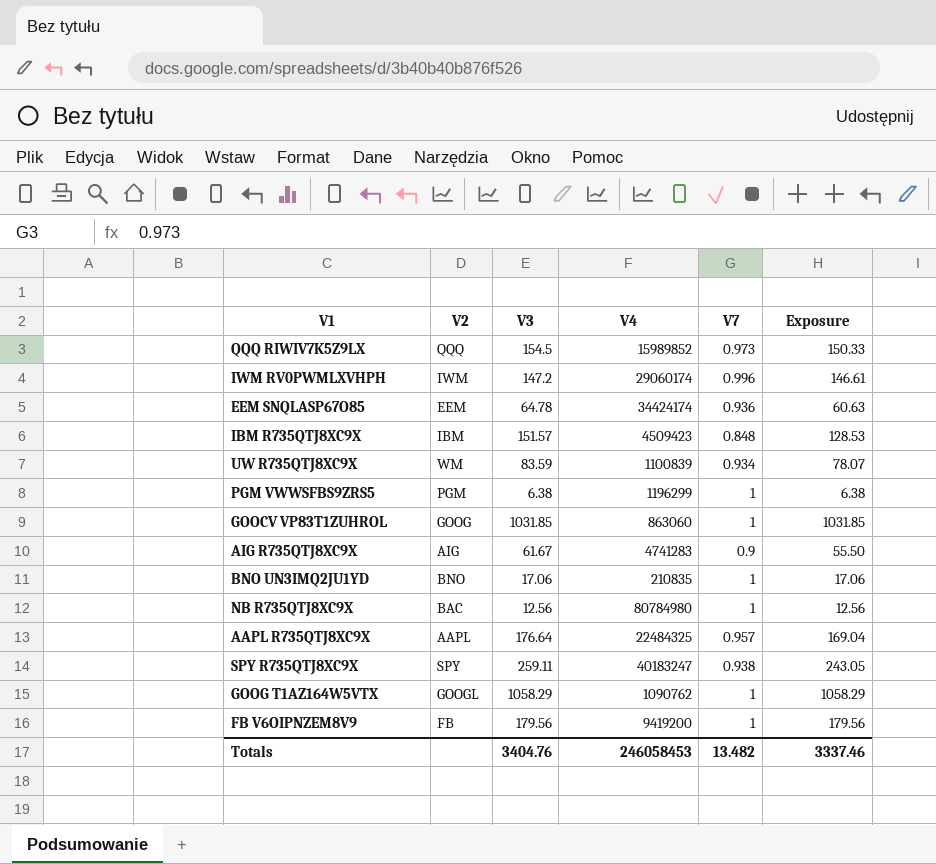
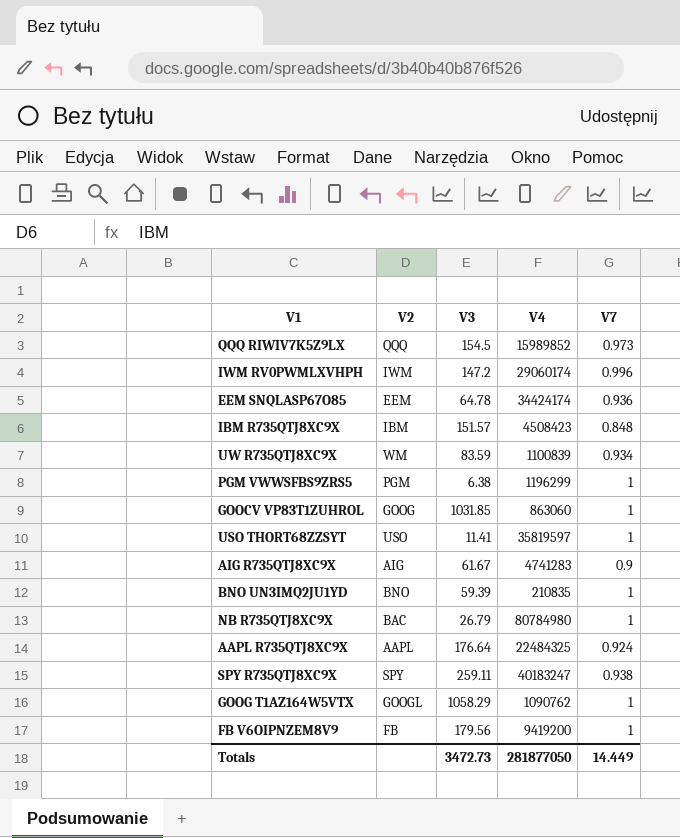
column Exposure | formula: [V3] * [V7] -> none
IBM R735QTJ8XC9X | V4: 4509423 -> 4508423
row USO THORT68ZZSYT: none -> USO | 11.41 | 35819597 | 1
BNO UN3IMQ2JU1YD | V3: 17.06 -> 59.39
NB R735QTJ8XC9X | V3: 12.56 -> 26.79
AAPL R735QTJ8XC9X | V7: 0.957 -> 0.924
Totals | V3: 3404.76 -> 3472.73
Totals | V4: 246058453 -> 281877050
Totals | V7: 13.482 -> 14.449

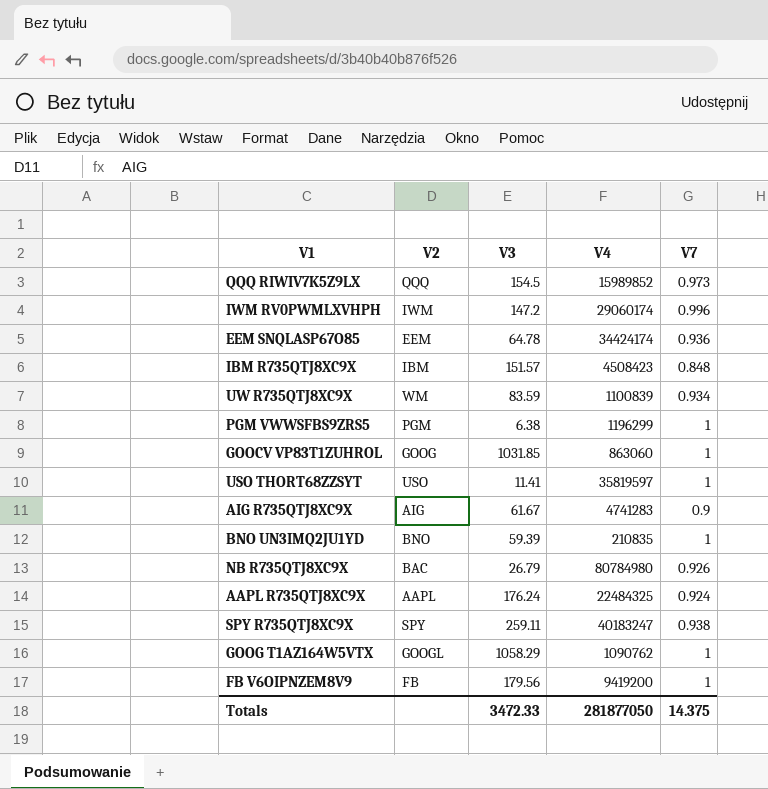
NB R735QTJ8XC9X | V7: 1 -> 0.926
AAPL R735QTJ8XC9X | V3: 176.64 -> 176.24
Totals | V3: 3472.73 -> 3472.33
Totals | V7: 14.449 -> 14.375

